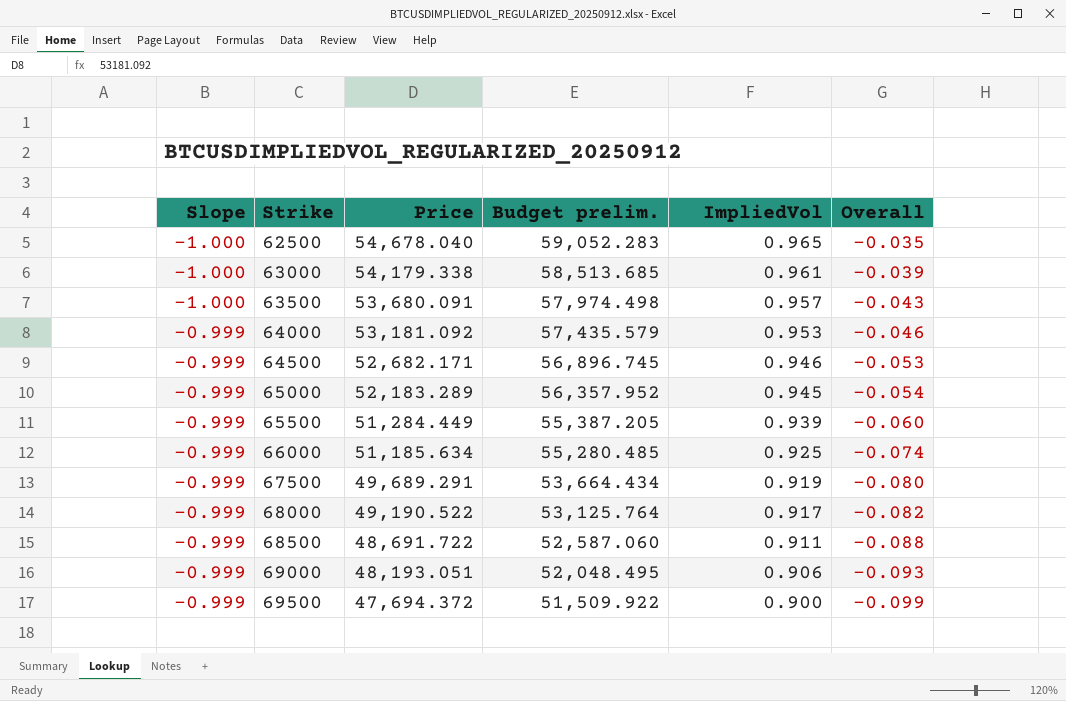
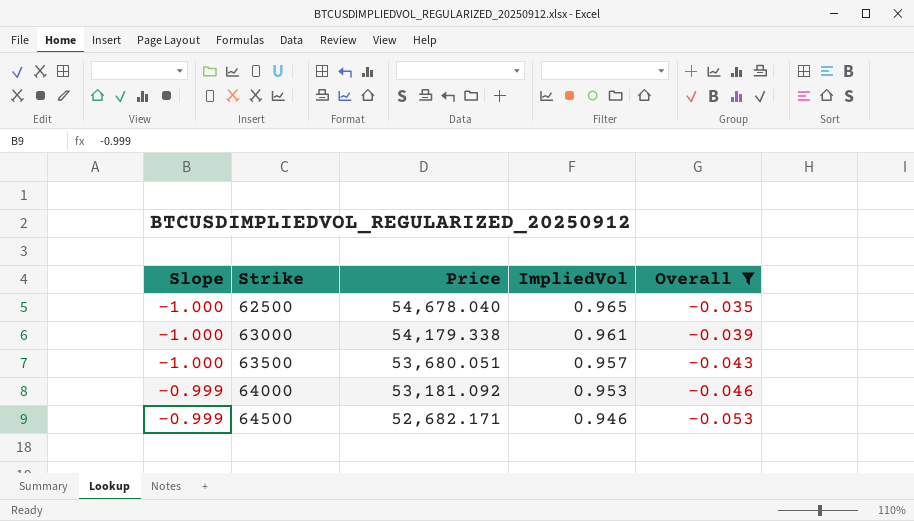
filter: none -> Overall >= -0.053
column Budget prelim. | formula: [Price] * 1.08 -> none
63500 | Price: 53,680.091 -> 53,680.051

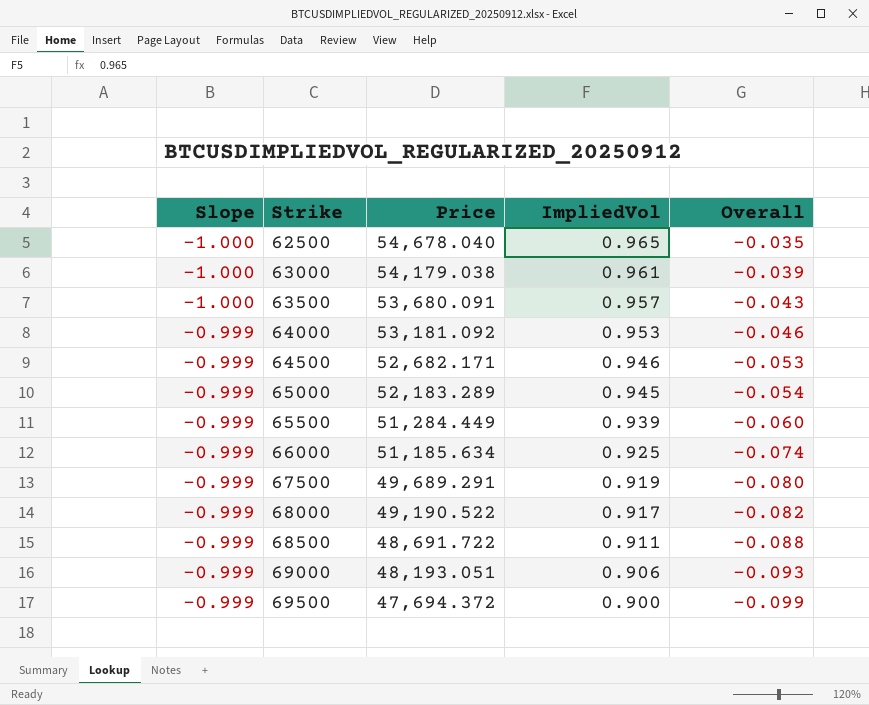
filter: Overall >= -0.053 -> none
63000 | Price: 54,179.338 -> 54,179.038
63500 | Price: 53,680.051 -> 53,680.091

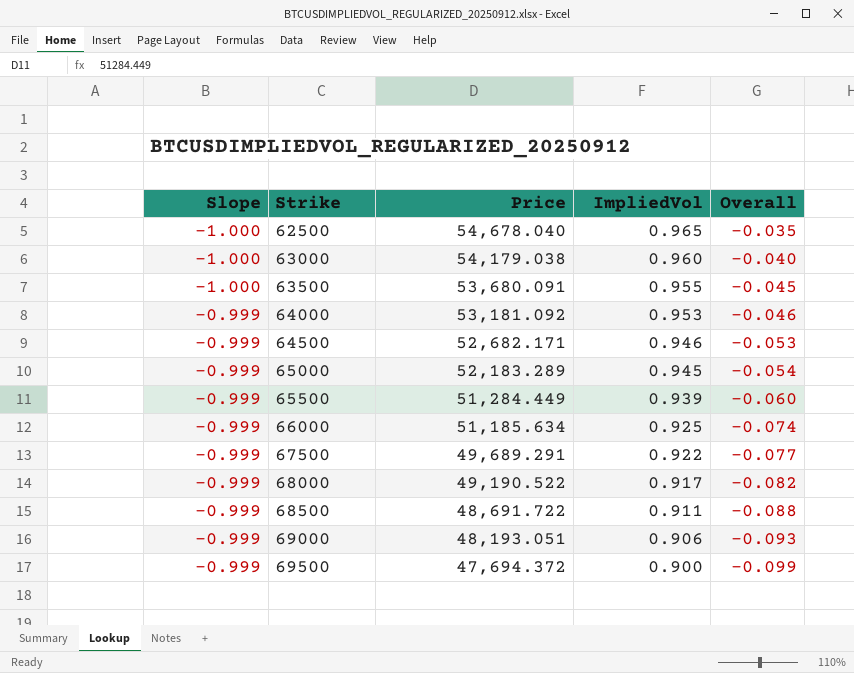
63000 | ImpliedVol: 0.961 -> 0.960
63000 | Overall: -0.039 -> -0.040
63500 | ImpliedVol: 0.957 -> 0.955
63500 | Overall: -0.043 -> -0.045
67500 | ImpliedVol: 0.919 -> 0.922
67500 | Overall: -0.080 -> -0.077

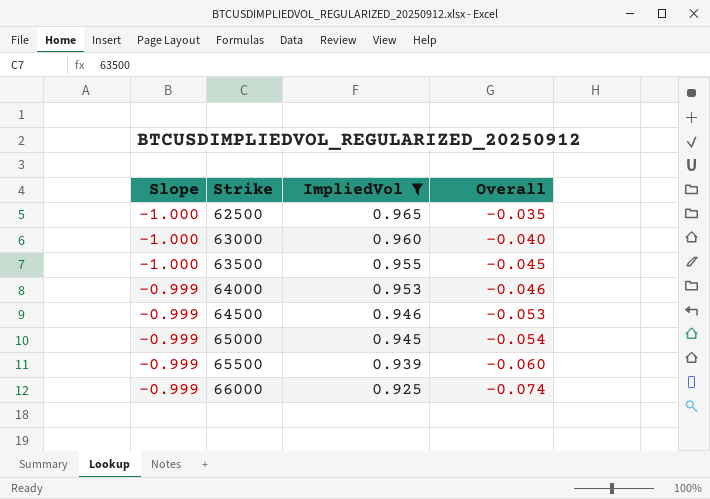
filter: none -> ImpliedVol >= 0.925
column Price | position: 3 -> none

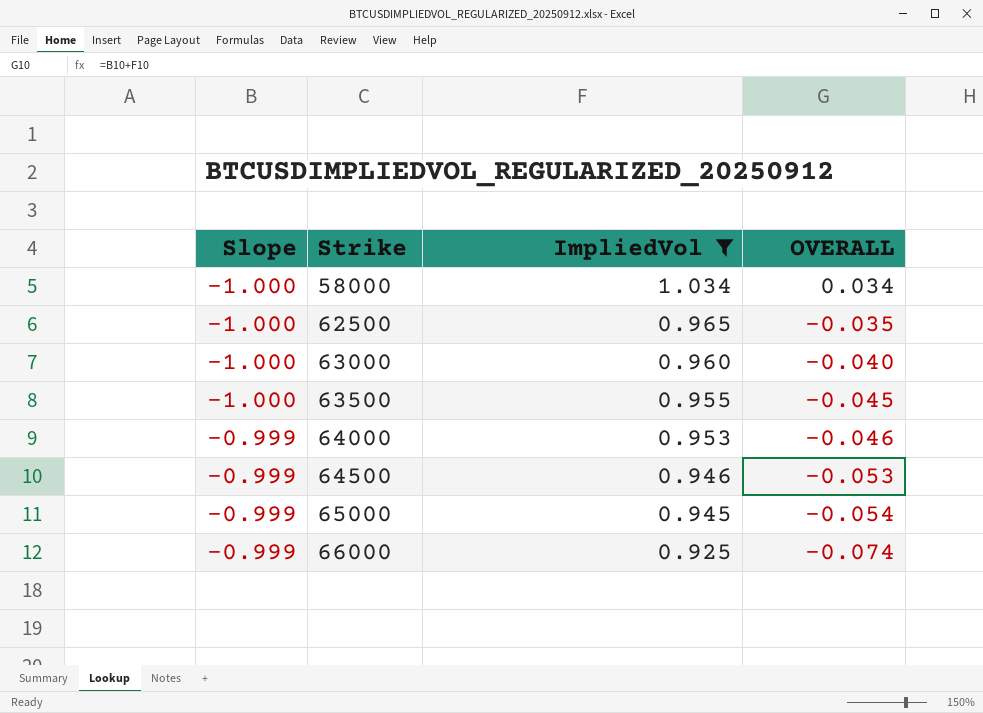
column name: Overall -> OVERALL
row 65500: -0.999 | 0.939 | -0.060 -> none
row 58000: none -> -1.000 | 1.034 | 0.034

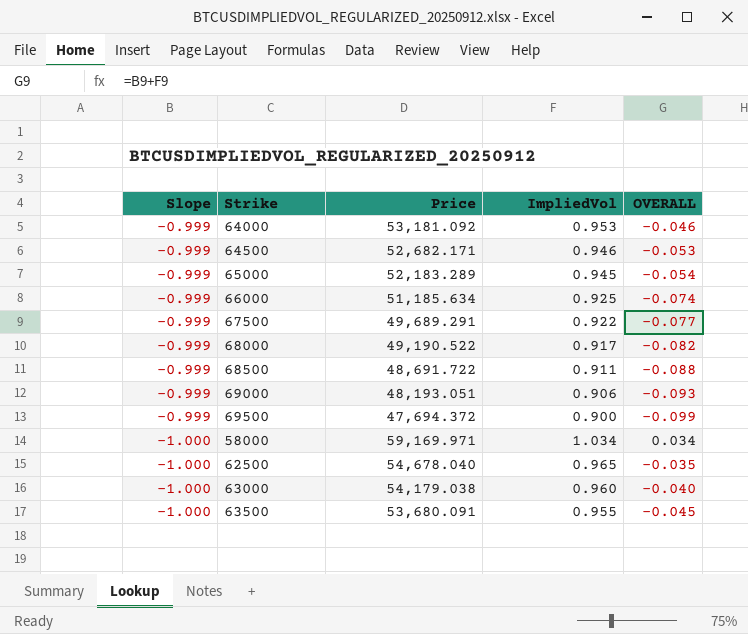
filter: ImpliedVol >= 0.925 -> none
row order: Slope ascending -> Slope descending
column Price | position: none -> 3

